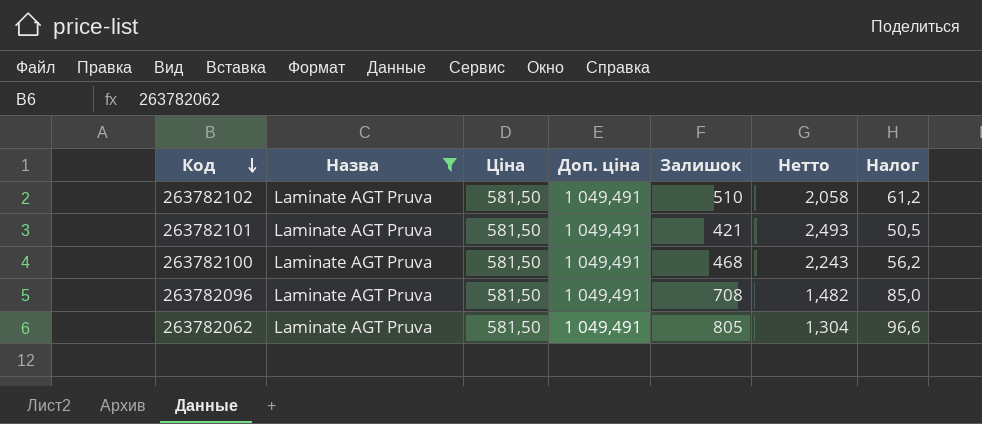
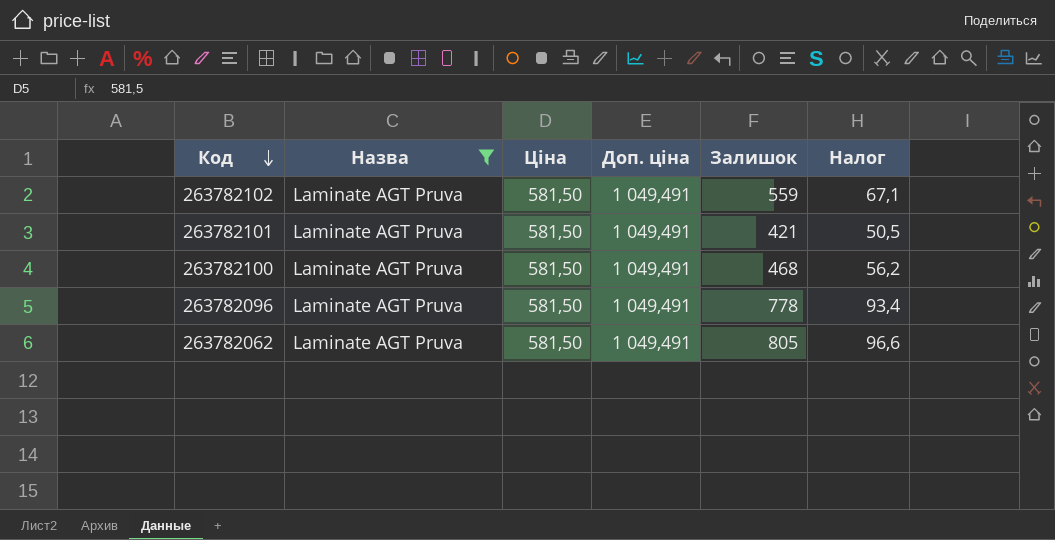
column Нетто | formula: [Доп. ціна] / [Залишок] -> none
263782102 | Залишок: 510 -> 559
263782102 | Налог: 61,2 -> 67,1
263782096 | Залишок: 708 -> 778
263782096 | Налог: 85,0 -> 93,4

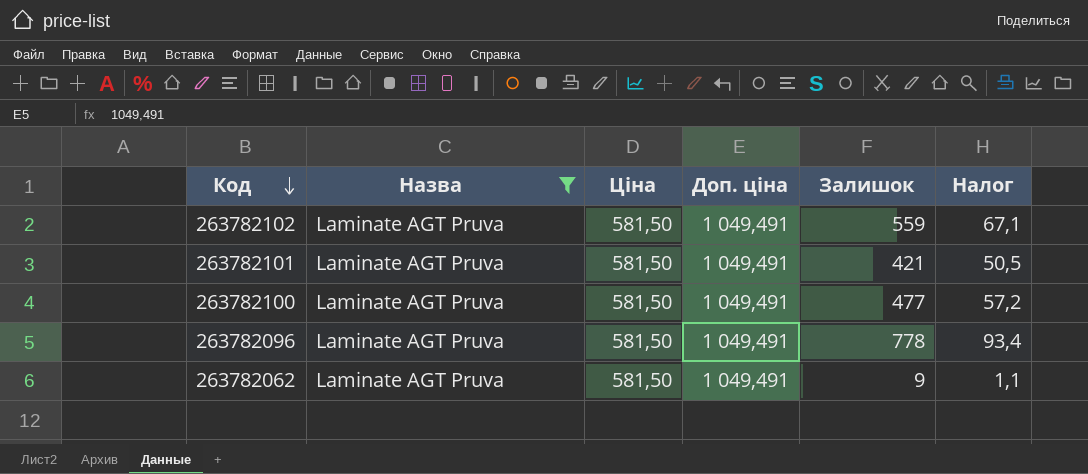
263782100 | Залишок: 468 -> 477
263782100 | Налог: 56,2 -> 57,2
263782062 | Залишок: 805 -> 9
263782062 | Налог: 96,6 -> 1,1

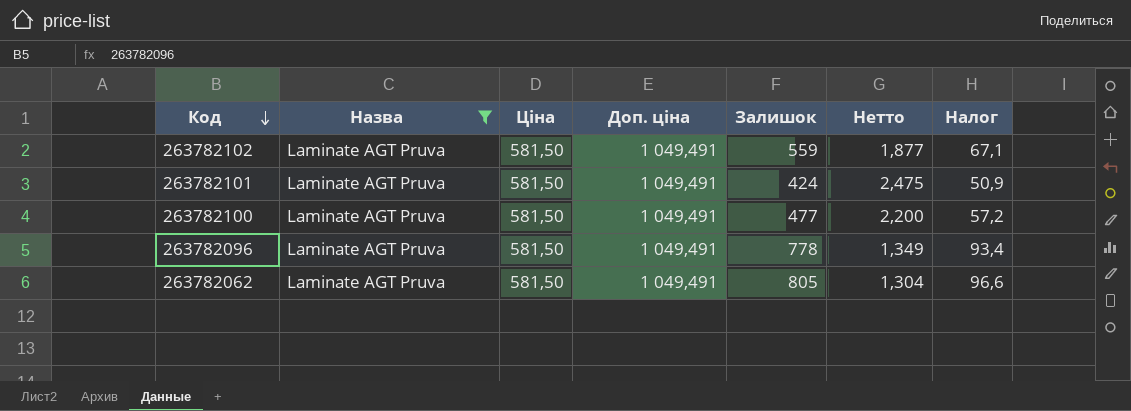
column Нетто | formula: none -> [Доп. ціна] / [Залишок]
263782101 | Залишок: 421 -> 424
263782101 | Налог: 50,5 -> 50,9
263782062 | Залишок: 9 -> 805
263782062 | Налог: 1,1 -> 96,6

